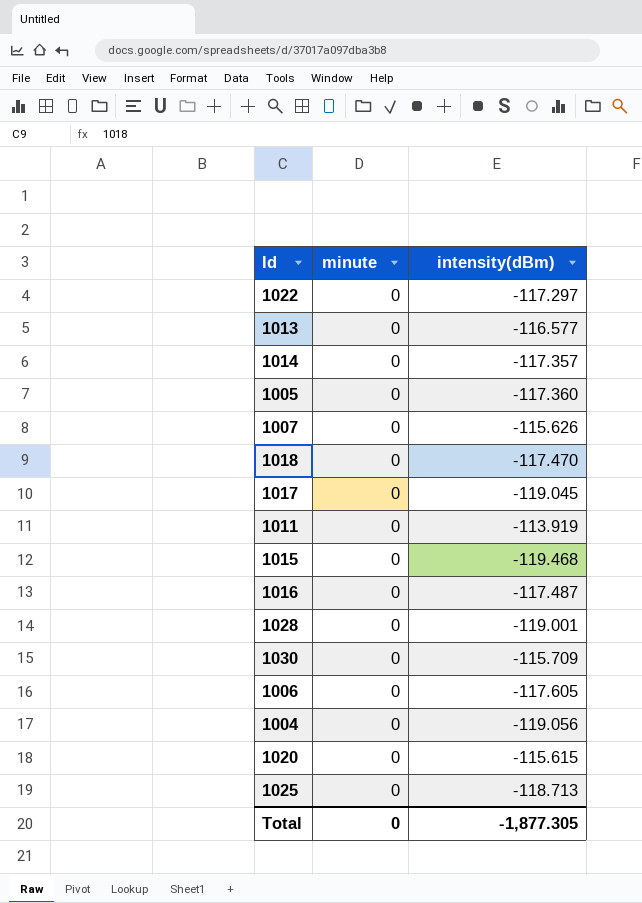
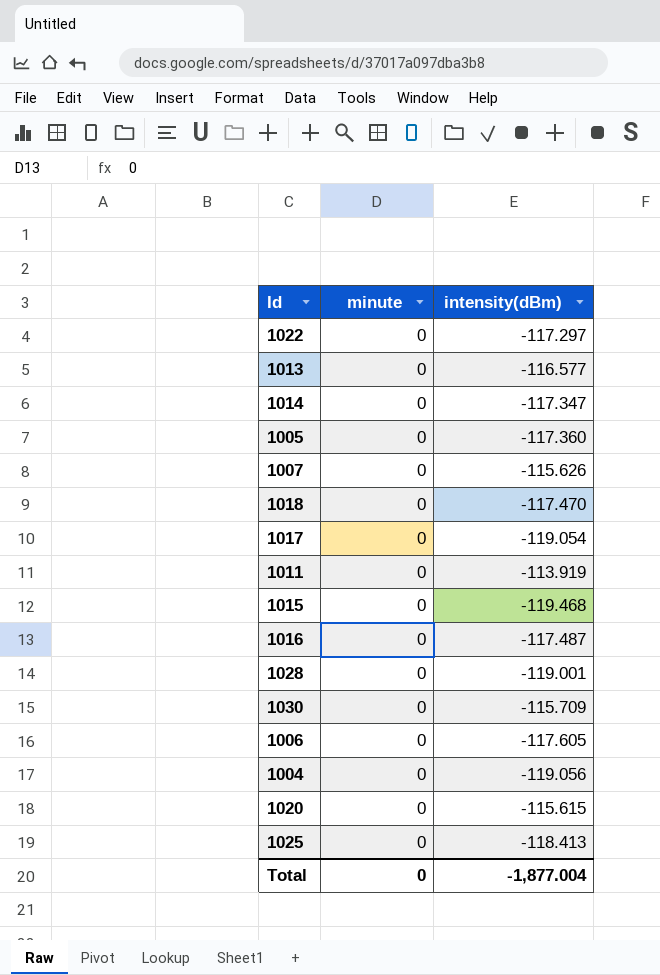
1014 | intensity(dBm): -117.357 -> -117.347
1017 | intensity(dBm): -119.045 -> -119.054
1025 | intensity(dBm): -118.713 -> -118.413
Total | intensity(dBm): -1,877.305 -> -1,877.004

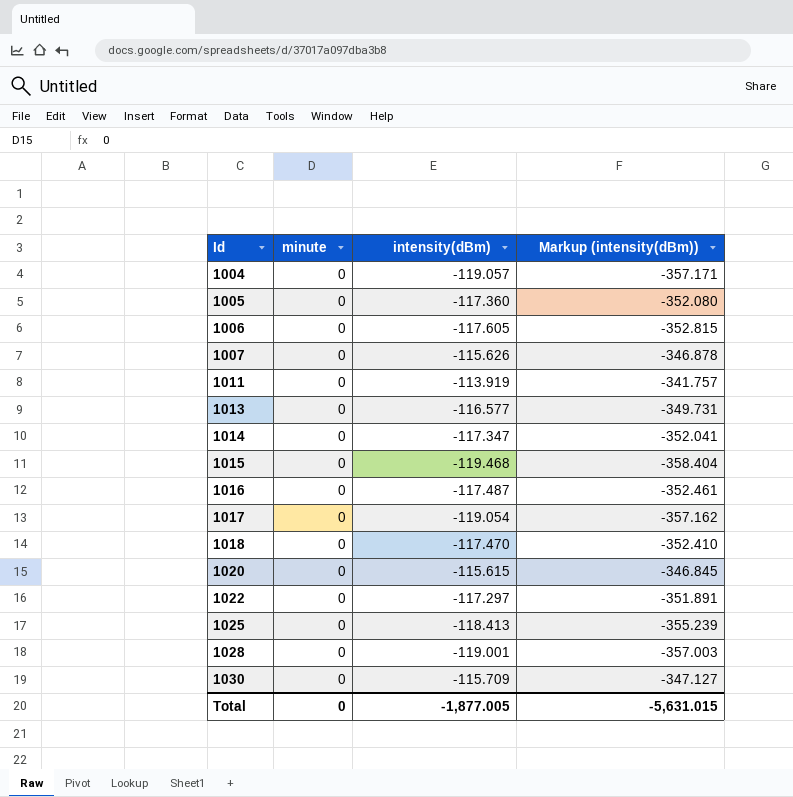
row order: none -> Id ascending
column Markup (intensity(dBm)) | formula: none -> [intensity(dBm)] * 3
1004 | intensity(dBm): -119.056 -> -119.057
Total | intensity(dBm): -1,877.004 -> -1,877.005

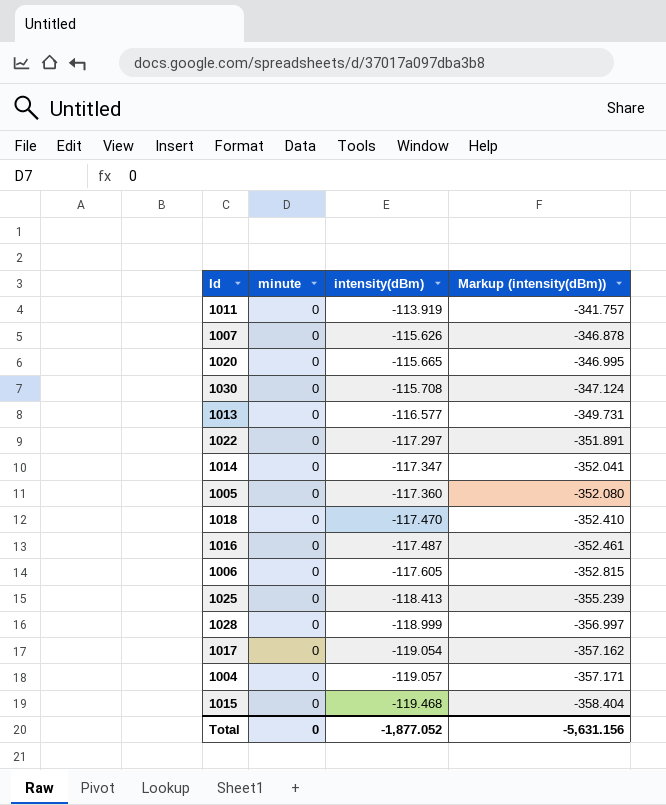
row order: Id ascending -> intensity(dBm) descending
1020 | intensity(dBm): -115.615 -> -115.665
1020 | Markup (intensity(dBm)): -346.845 -> -346.995
1030 | intensity(dBm): -115.709 -> -115.708
1030 | Markup (intensity(dBm)): -347.127 -> -347.124
1028 | intensity(dBm): -119.001 -> -118.999
1028 | Markup (intensity(dBm)): -357.003 -> -356.997
Total | intensity(dBm): -1,877.005 -> -1,877.052
Total | Markup (intensity(dBm)): -5,631.015 -> -5,631.156

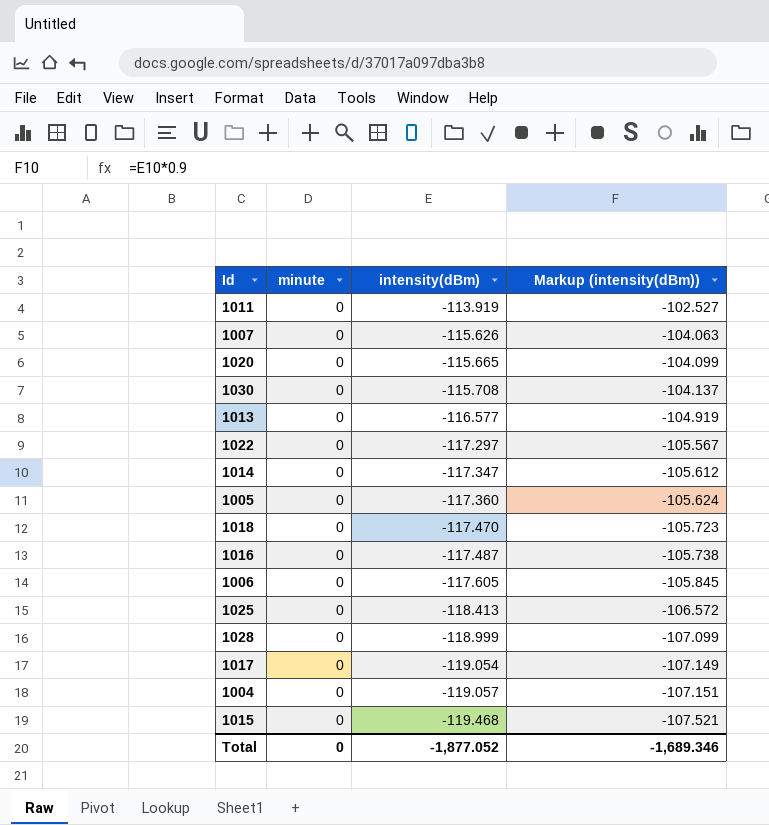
column Markup (intensity(dBm)) | formula: [intensity(dBm)] * 3 -> [intensity(dBm)] * 0.9
Total | Markup (intensity(dBm)): -5,631.156 -> -1,689.346

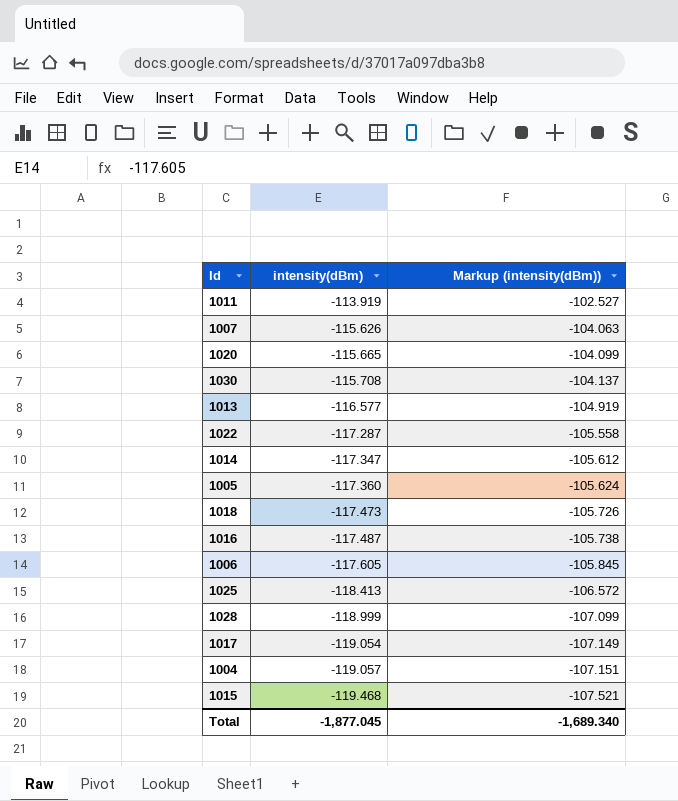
column minute | position: 2 -> none
1022 | intensity(dBm): -117.297 -> -117.287
1022 | Markup (intensity(dBm)): -105.567 -> -105.558
1018 | intensity(dBm): -117.470 -> -117.473
1018 | Markup (intensity(dBm)): -105.723 -> -105.726
Total | intensity(dBm): -1,877.052 -> -1,877.045
Total | Markup (intensity(dBm)): -1,689.346 -> -1,689.340

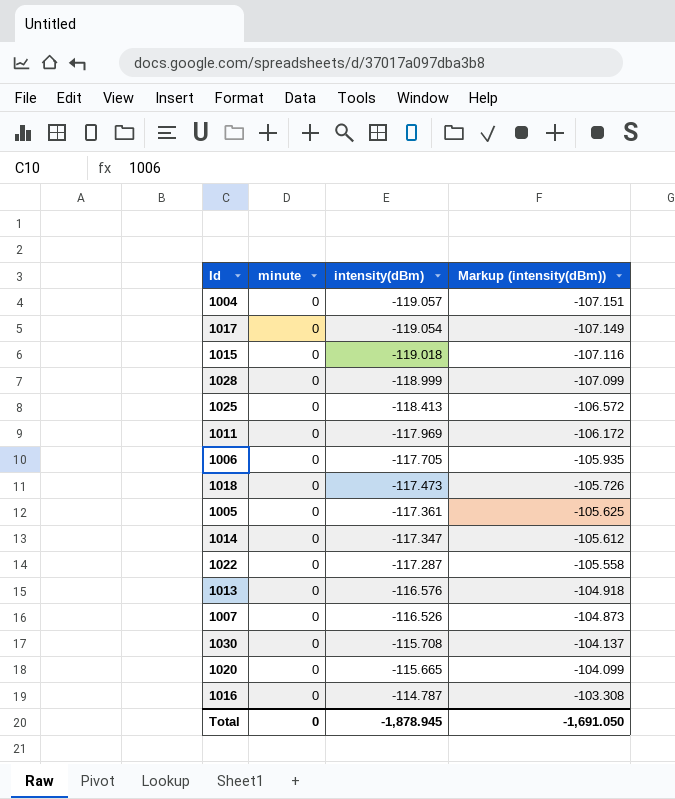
row order: intensity(dBm) descending -> intensity(dBm) ascending
column minute | position: none -> 2
1015 | intensity(dBm): -119.468 -> -119.018
1015 | Markup (intensity(dBm)): -107.521 -> -107.116
1011 | intensity(dBm): -113.919 -> -117.969
1011 | Markup (intensity(dBm)): -102.527 -> -106.172
1006 | intensity(dBm): -117.605 -> -117.705
1006 | Markup (intensity(dBm)): -105.845 -> -105.935
1005 | intensity(dBm): -117.360 -> -117.361
1005 | Markup (intensity(dBm)): -105.624 -> -105.625
1013 | intensity(dBm): -116.577 -> -116.576
1013 | Markup (intensity(dBm)): -104.919 -> -104.918
1007 | intensity(dBm): -115.626 -> -116.526
1007 | Markup (intensity(dBm)): -104.063 -> -104.873
1016 | intensity(dBm): -117.487 -> -114.787
1016 | Markup (intensity(dBm)): -105.738 -> -103.308
Total | intensity(dBm): -1,877.045 -> -1,878.945
Total | Markup (intensity(dBm)): -1,689.340 -> -1,691.050

